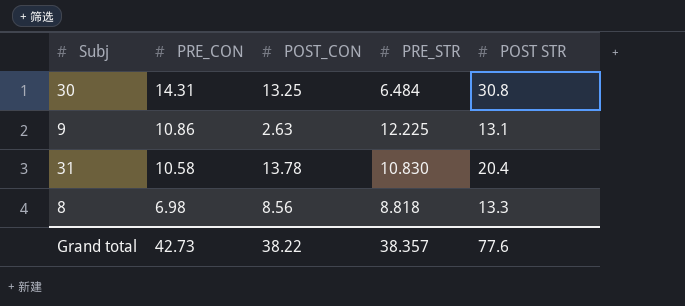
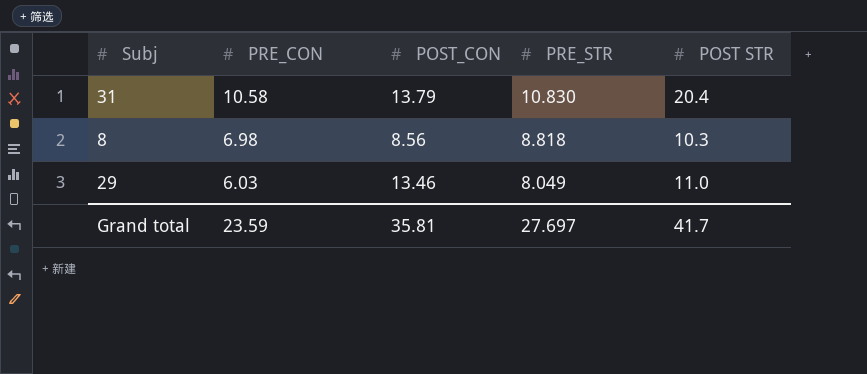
row 30: 14.31 | 13.25 | 6.484 | 30.8 -> none
row 9: 10.86 | 2.63 | 12.225 | 13.1 -> none
31 | POST_CON: 13.78 -> 13.79
8 | POST STR: 13.3 -> 10.3
row 29: none -> 6.03 | 13.46 | 8.049 | 11.0
Grand total | PRE_CON: 42.73 -> 23.59
Grand total | POST_CON: 38.22 -> 35.81
Grand total | PRE_STR: 38.357 -> 27.697
Grand total | POST STR: 77.6 -> 41.7

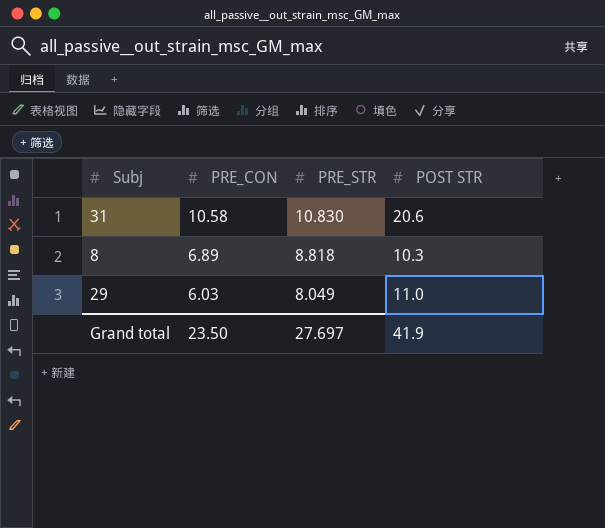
column POST_CON | position: 3 -> none
31 | POST STR: 20.4 -> 20.6
8 | PRE_CON: 6.98 -> 6.89
Grand total | PRE_CON: 23.59 -> 23.50
Grand total | POST STR: 41.7 -> 41.9

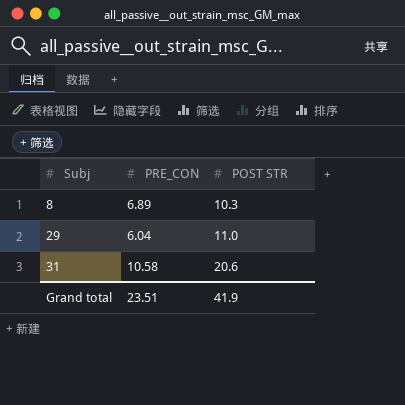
row order: PRE_CON descending -> Subj ascending
column PRE_STR | position: 3 -> none
29 | PRE_CON: 6.03 -> 6.04
Grand total | PRE_CON: 23.50 -> 23.51

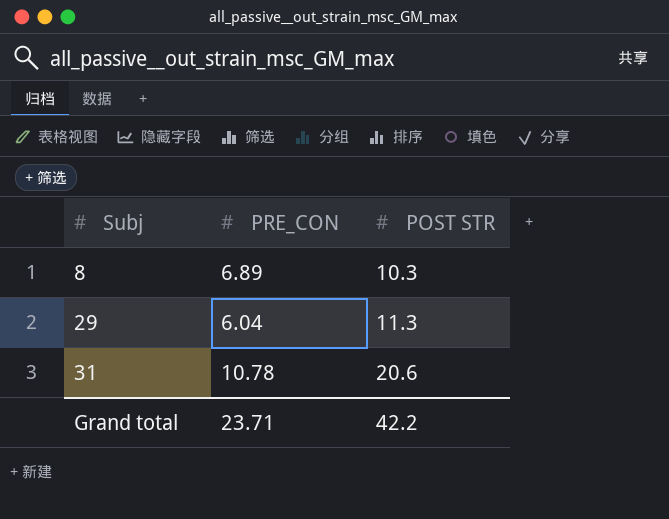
29 | POST STR: 11.0 -> 11.3
31 | PRE_CON: 10.58 -> 10.78
Grand total | PRE_CON: 23.51 -> 23.71
Grand total | POST STR: 41.9 -> 42.2

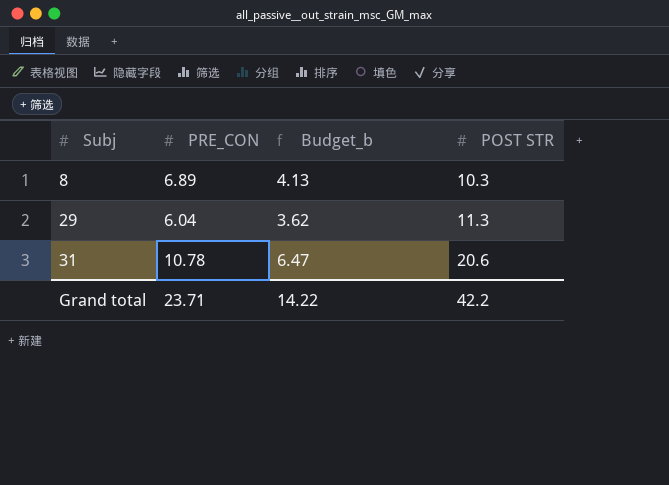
column Budget_b | formula: none -> [PRE_CON] * 0.6

